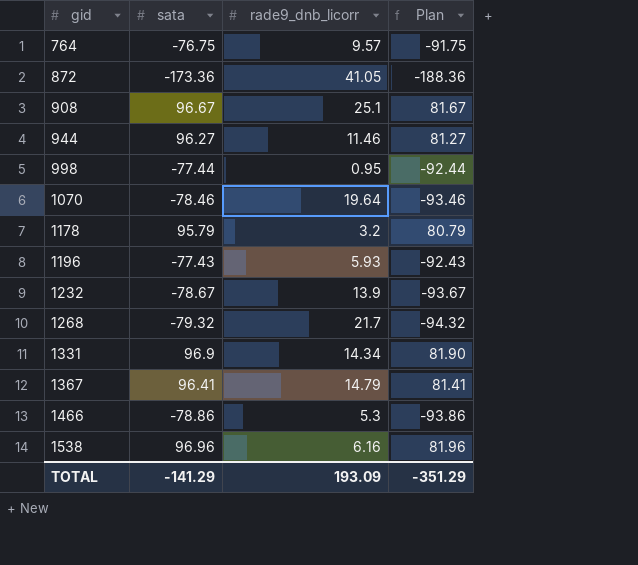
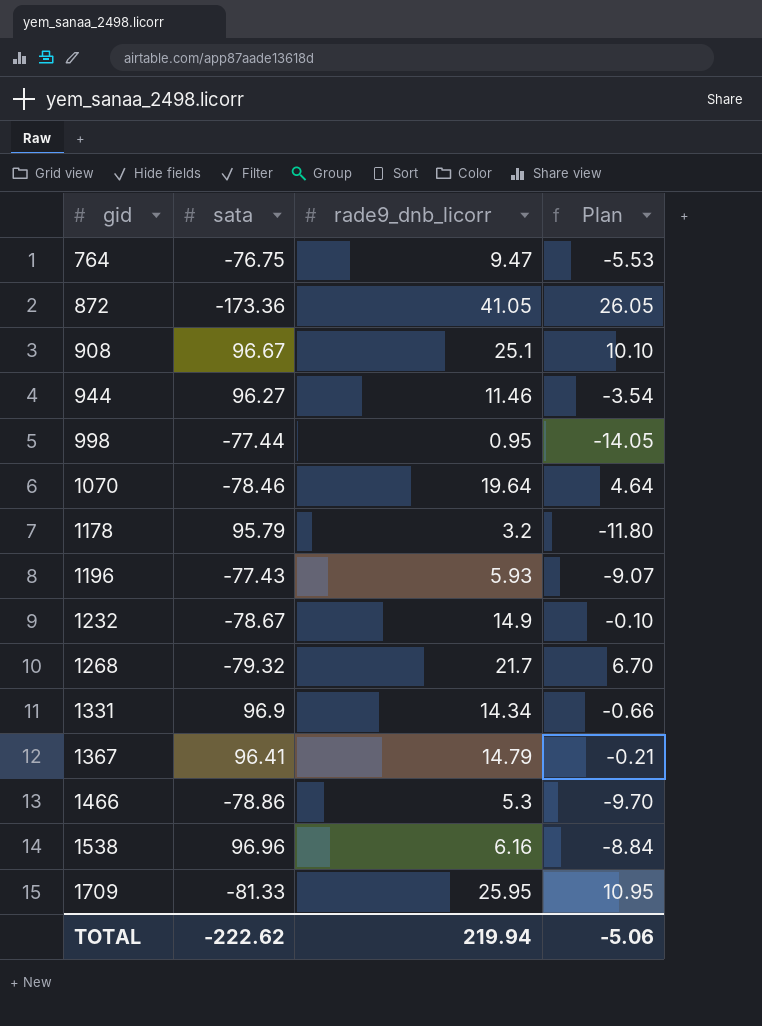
column Plan | formula: [sata] - 15 -> [rade9_dnb_licorr] - 15
764 | rade9_dnb_licorr: 9.57 -> 9.47
1232 | rade9_dnb_licorr: 13.9 -> 14.9
row 1709: none -> -81.33 | 25.95 | 10.95
TOTAL | sata: -141.29 -> -222.62
TOTAL | rade9_dnb_licorr: 193.09 -> 219.94
TOTAL | Plan: -351.29 -> -5.06

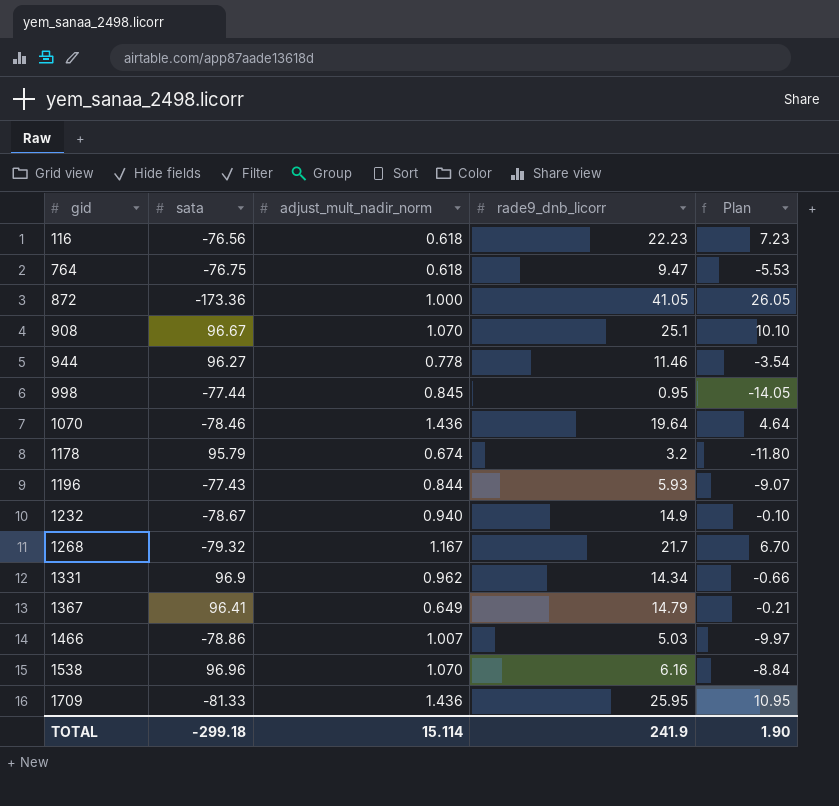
column adjust_mult_nadir_norm | position: none -> 3
row 116: none -> -76.56 | 0.618 | 22.23 | 7.23
1466 | rade9_dnb_licorr: 5.3 -> 5.03
1466 | Plan: -9.70 -> -9.97
TOTAL | sata: -222.62 -> -299.18
TOTAL | rade9_dnb_licorr: 219.94 -> 241.9
TOTAL | Plan: -5.06 -> 1.90

